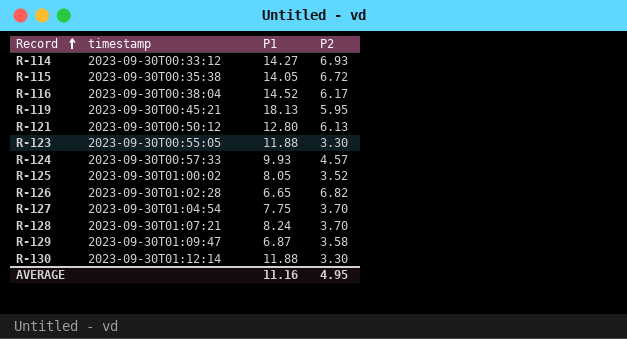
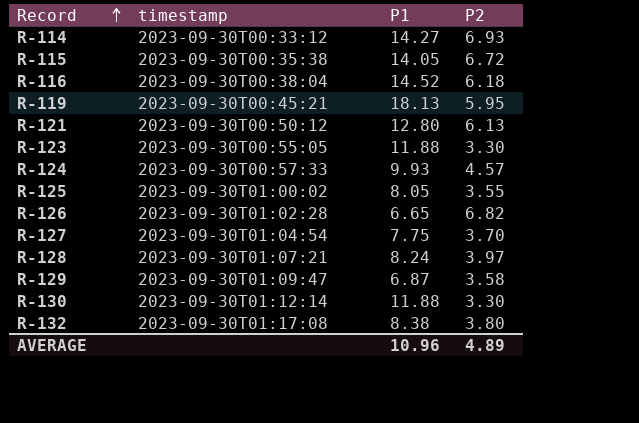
R-116 | P2: 6.17 -> 6.18
R-125 | P2: 3.52 -> 3.55
R-128 | P2: 3.70 -> 3.97
row R-132: none -> 2023-09-30T01:17:08 | 8.38 | 3.80
AVERAGE | P1: 11.16 -> 10.96
AVERAGE | P2: 4.95 -> 4.89

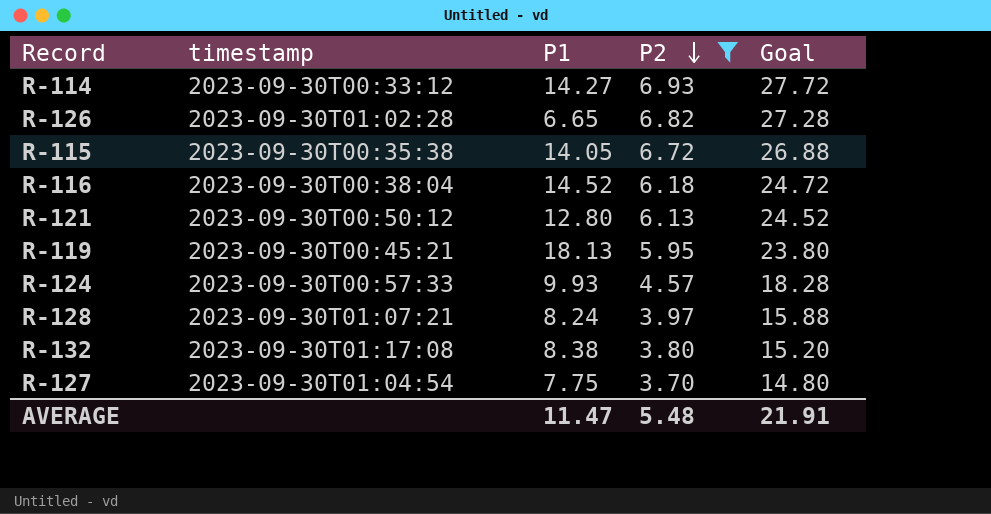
filter: none -> P2 >= 3.70
row order: Record ascending -> P2 descending
column Goal | formula: none -> [P2] * 4
AVERAGE | P1: 10.96 -> 11.47
AVERAGE | P2: 4.89 -> 5.48

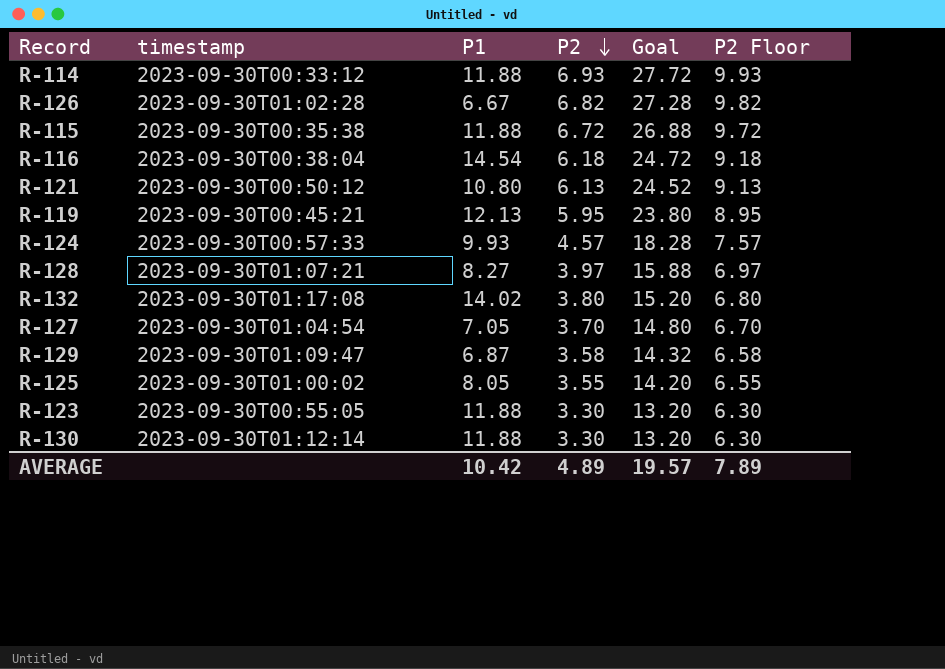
filter: P2 >= 3.70 -> none
column P2 Floor | formula: none -> [P2] + 3
R-114 | P1: 14.27 -> 11.88
R-126 | P1: 6.65 -> 6.67
R-115 | P1: 14.05 -> 11.88
R-116 | P1: 14.52 -> 14.54
R-121 | P1: 12.80 -> 10.80
R-119 | P1: 18.13 -> 12.13
R-128 | P1: 8.24 -> 8.27
R-132 | P1: 8.38 -> 14.02
R-127 | P1: 7.75 -> 7.05
AVERAGE | P1: 11.47 -> 10.42
AVERAGE | P2: 5.48 -> 4.89
AVERAGE | Goal: 21.91 -> 19.57

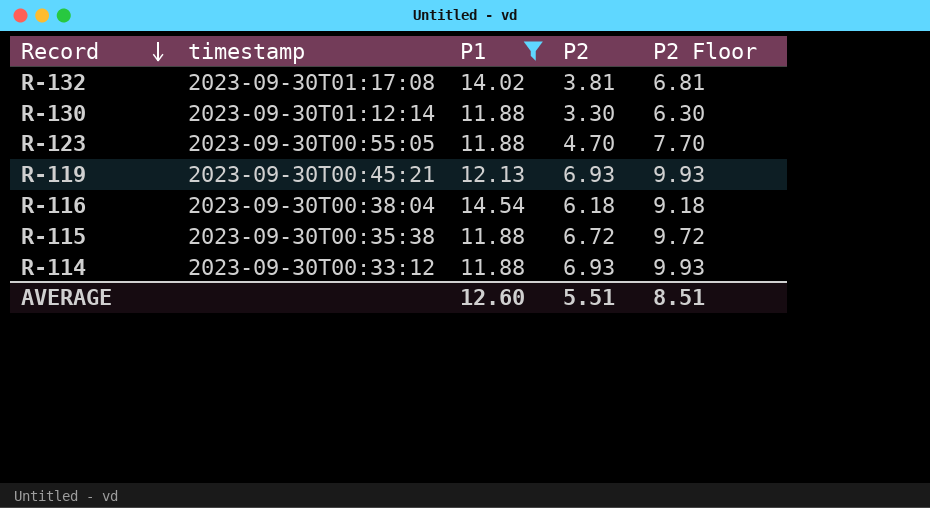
filter: none -> P1 >= 11.88
row order: P2 descending -> Record descending
column Goal | formula: [P2] * 4 -> none
R-132 | P2: 3.80 -> 3.81
R-132 | P2 Floor: 6.80 -> 6.81
R-123 | P2: 3.30 -> 4.70
R-123 | P2 Floor: 6.30 -> 7.70
R-119 | P2: 5.95 -> 6.93
R-119 | P2 Floor: 8.95 -> 9.93
AVERAGE | P1: 10.42 -> 12.60
AVERAGE | P2: 4.89 -> 5.51
AVERAGE | P2 Floor: 7.89 -> 8.51

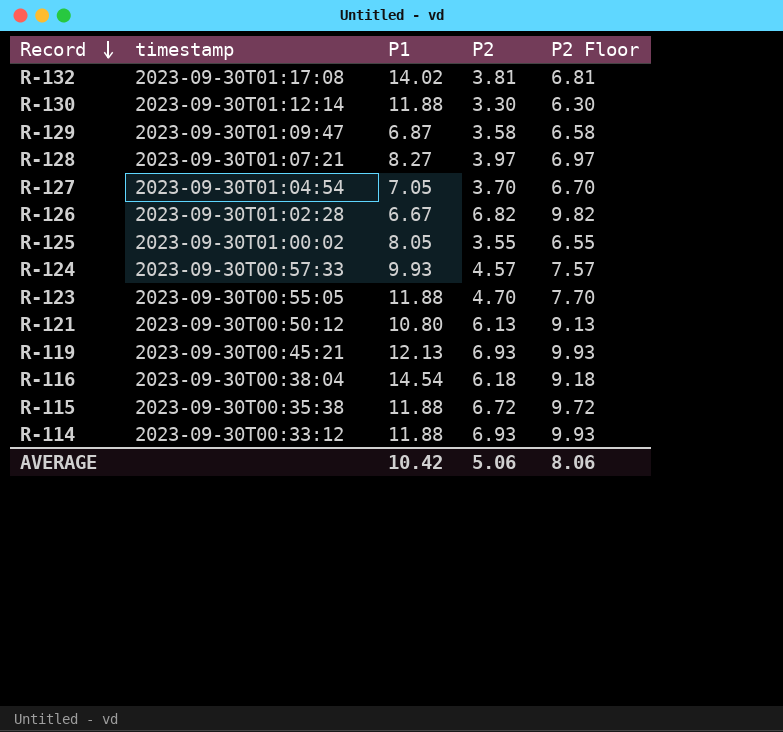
filter: P1 >= 11.88 -> none
AVERAGE | P1: 12.60 -> 10.42
AVERAGE | P2: 5.51 -> 5.06
AVERAGE | P2 Floor: 8.51 -> 8.06

